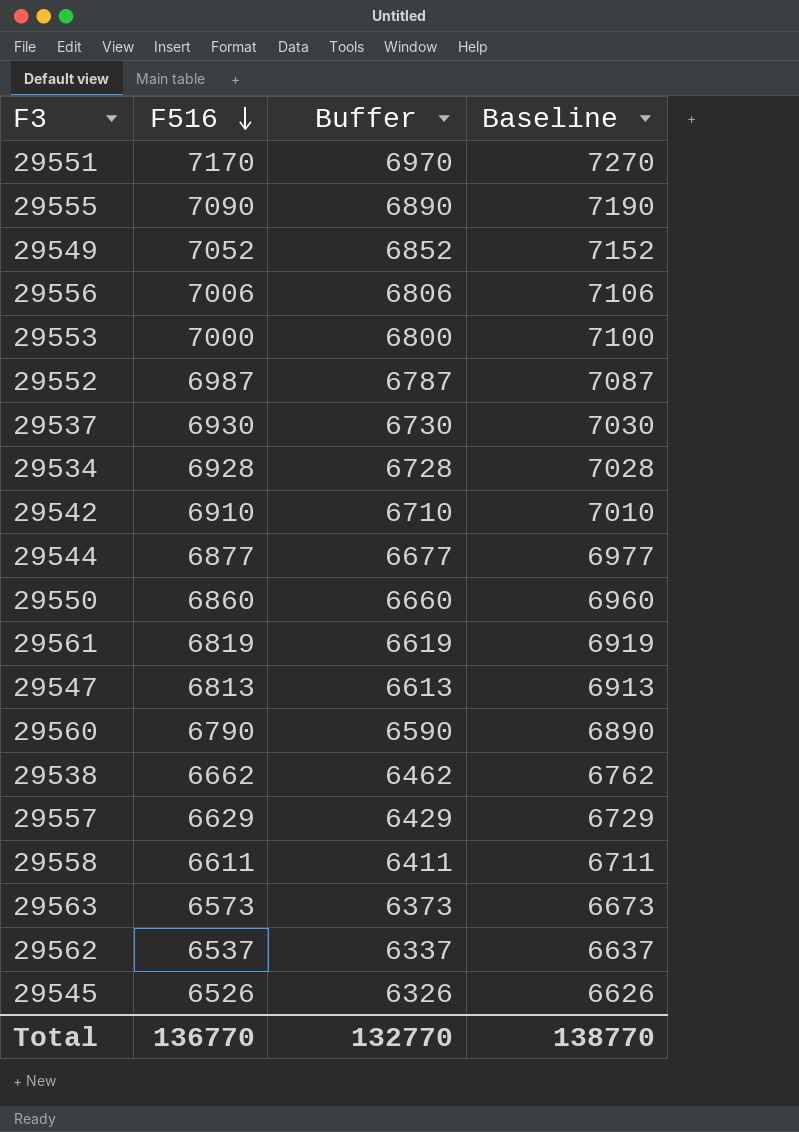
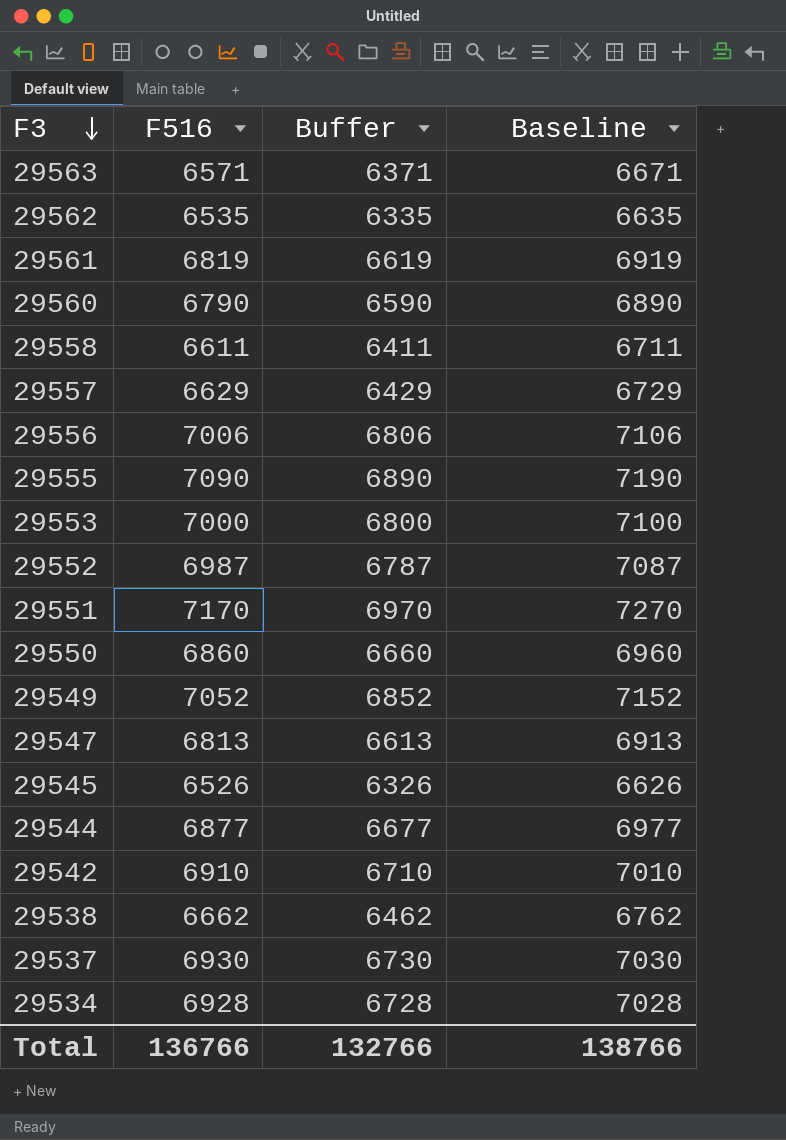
row order: F516 descending -> F3 descending
29563 | F516: 6573 -> 6571
29563 | Buffer: 6373 -> 6371
29563 | Baseline: 6673 -> 6671
29562 | F516: 6537 -> 6535
29562 | Buffer: 6337 -> 6335
29562 | Baseline: 6637 -> 6635
Total | F516: 136770 -> 136766
Total | Buffer: 132770 -> 132766
Total | Baseline: 138770 -> 138766

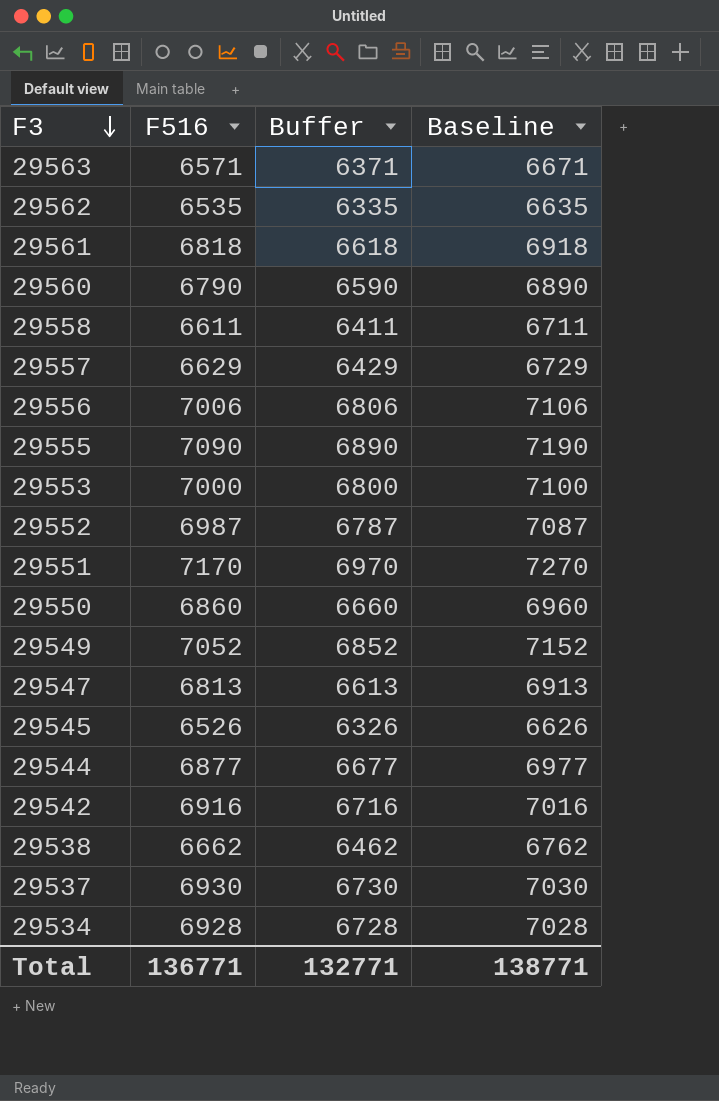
29561 | F516: 6819 -> 6818
29561 | Buffer: 6619 -> 6618
29561 | Baseline: 6919 -> 6918
29542 | F516: 6910 -> 6916
29542 | Buffer: 6710 -> 6716
29542 | Baseline: 7010 -> 7016
Total | F516: 136766 -> 136771
Total | Buffer: 132766 -> 132771
Total | Baseline: 138766 -> 138771

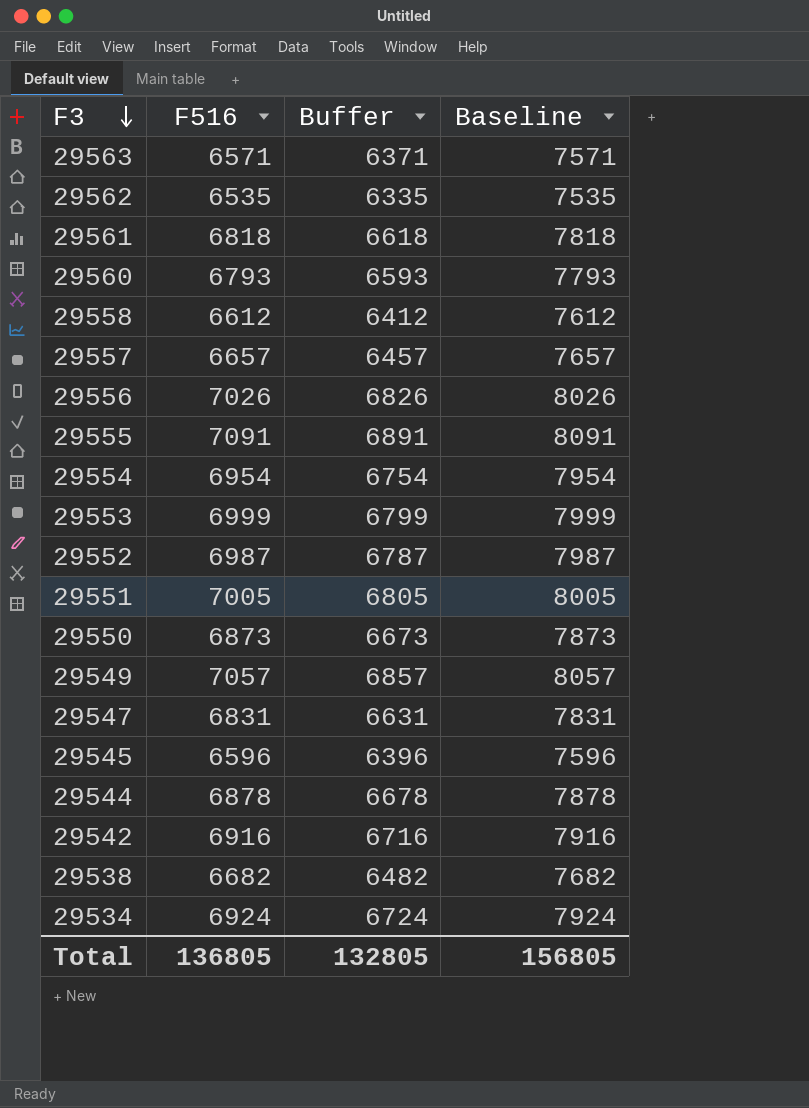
column Baseline | formula: [F516] + 100 -> [F516] + 1000
row 29537: 6930 | 6730 | 7030 -> none
29560 | F516: 6790 -> 6793
29560 | Buffer: 6590 -> 6593
29558 | F516: 6611 -> 6612
29558 | Buffer: 6411 -> 6412
29557 | F516: 6629 -> 6657
29557 | Buffer: 6429 -> 6457
29556 | F516: 7006 -> 7026
29556 | Buffer: 6806 -> 6826
29555 | F516: 7090 -> 7091
29555 | Buffer: 6890 -> 6891
row 29554: none -> 6954 | 6754 | 7954
29553 | F516: 7000 -> 6999
29553 | Buffer: 6800 -> 6799
29551 | F516: 7170 -> 7005
29551 | Buffer: 6970 -> 6805
29550 | F516: 6860 -> 6873
29550 | Buffer: 6660 -> 6673
29549 | F516: 7052 -> 7057
29549 | Buffer: 6852 -> 6857
29547 | F516: 6813 -> 6831
29547 | Buffer: 6613 -> 6631
29545 | F516: 6526 -> 6596
29545 | Buffer: 6326 -> 6396
29544 | F516: 6877 -> 6878
29544 | Buffer: 6677 -> 6678
29538 | F516: 6662 -> 6682
29538 | Buffer: 6462 -> 6482
29534 | F516: 6928 -> 6924
29534 | Buffer: 6728 -> 6724
Total | F516: 136771 -> 136805
Total | Buffer: 132771 -> 132805
Total | Baseline: 138771 -> 156805

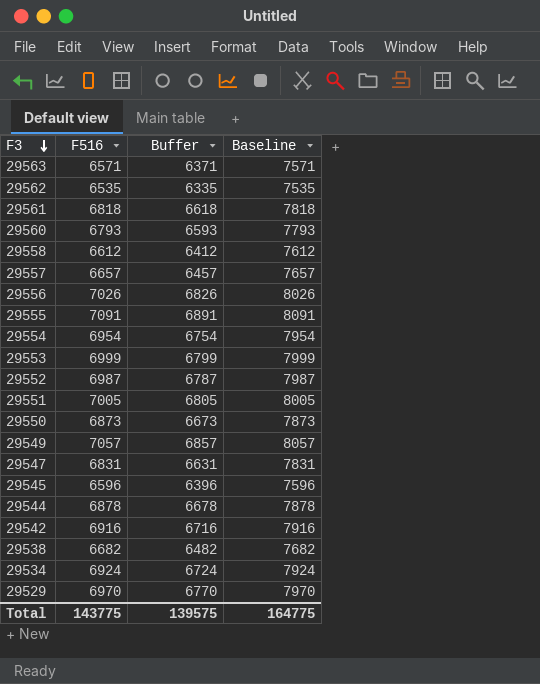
row 29529: none -> 6970 | 6770 | 7970
Total | F516: 136805 -> 143775
Total | Buffer: 132805 -> 139575
Total | Baseline: 156805 -> 164775

